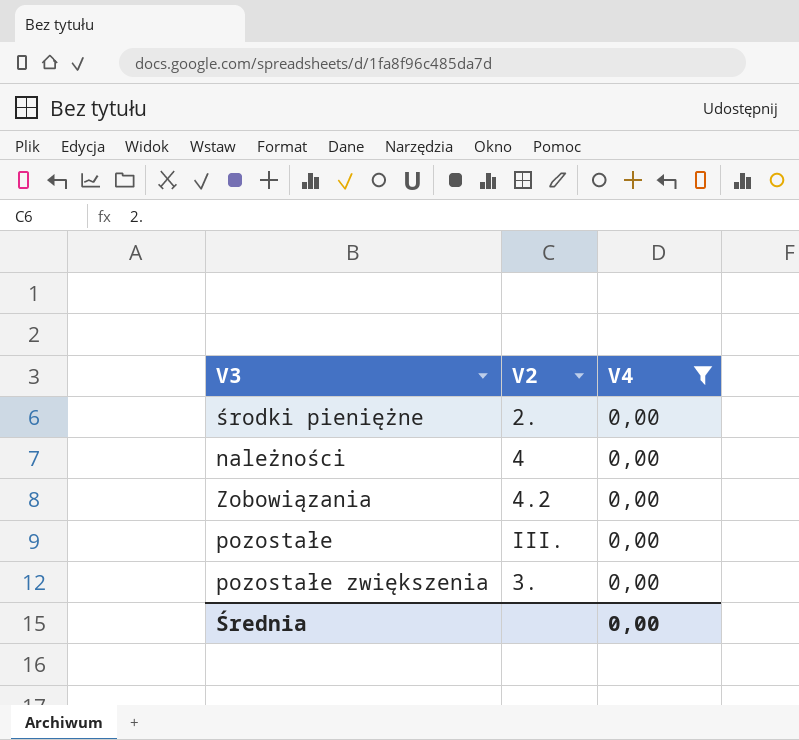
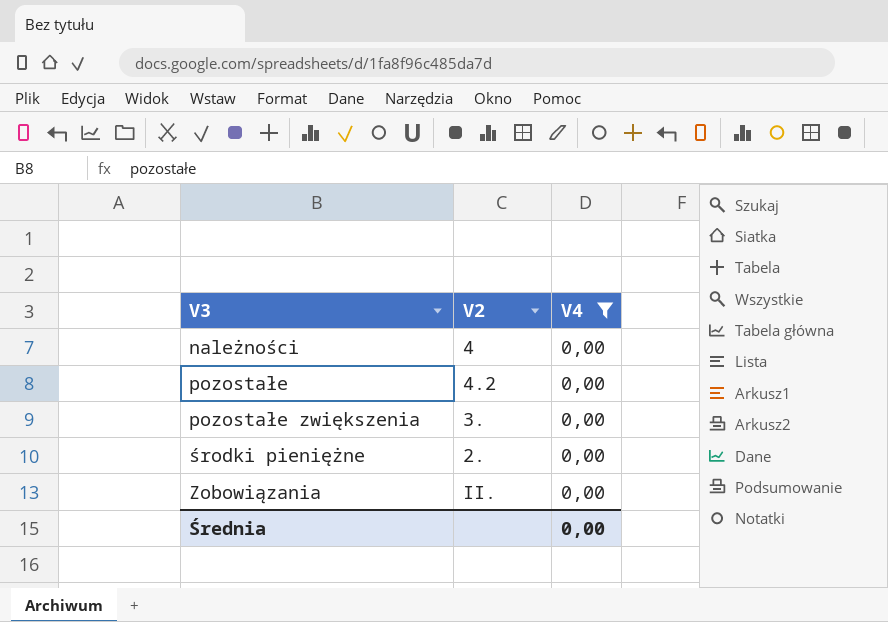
row order: none -> V3 ascending
pozostałe | V2: III. -> 4.2
Zobowiązania | V2: 4.2 -> II.

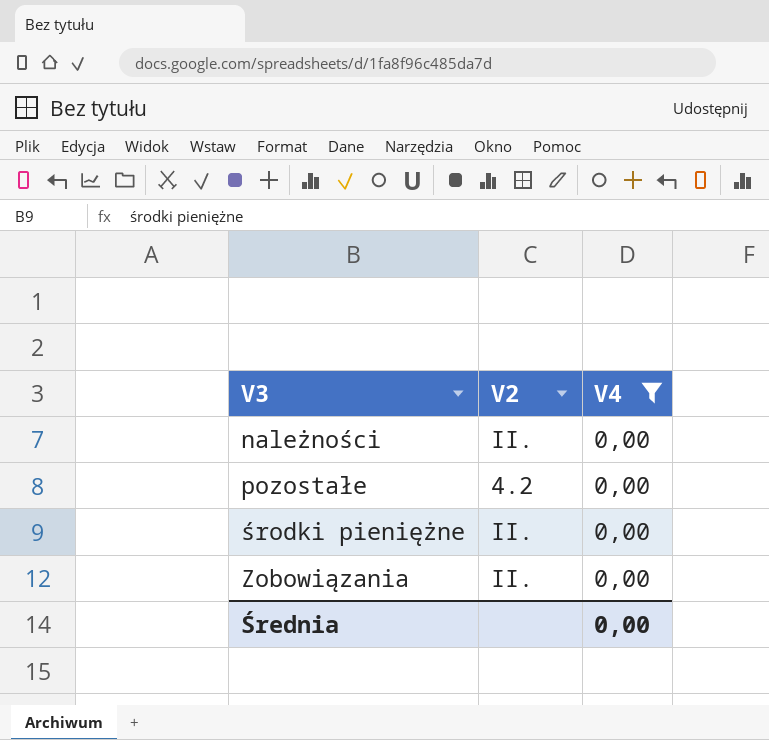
row pozostałe zwiększenia: 3. | 0,00 -> none
należności | V2: 4 -> II.
środki pieniężne | V2: 2. -> II.

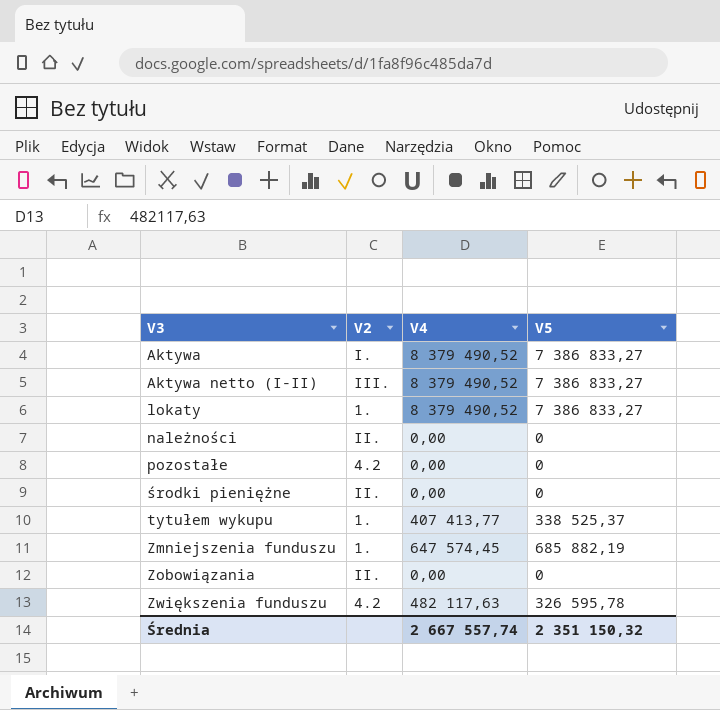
filter: V4 = 0,00 -> none
column V5 | position: none -> 4
Średnia | V4: 0,00 -> 2 667 557,74

